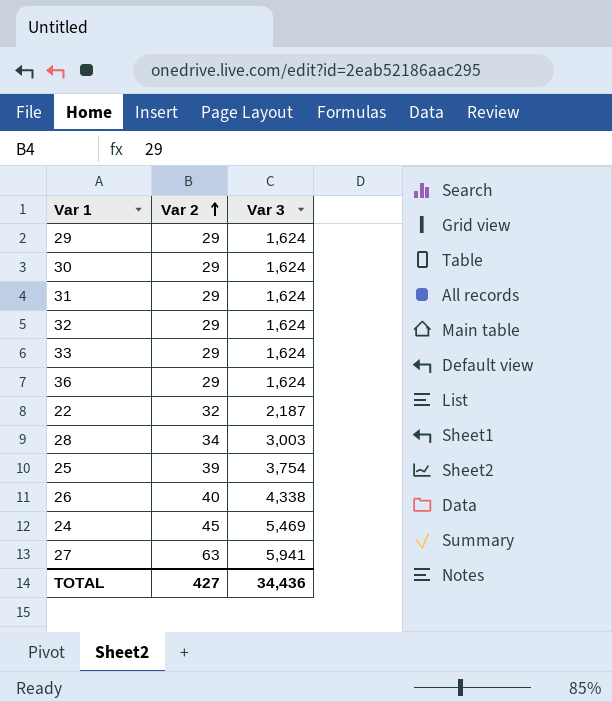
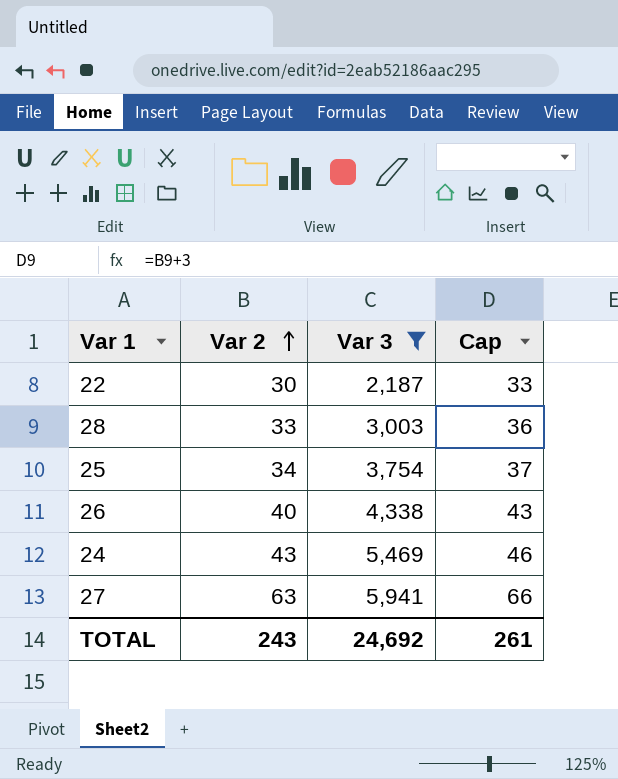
filter: none -> Var 3 != 1,624
column Cap | formula: none -> [Var 2] + 3
22 | Var 2: 32 -> 30
28 | Var 2: 34 -> 33
25 | Var 2: 39 -> 34
24 | Var 2: 45 -> 43
TOTAL | Var 2: 427 -> 243
TOTAL | Var 3: 34,436 -> 24,692

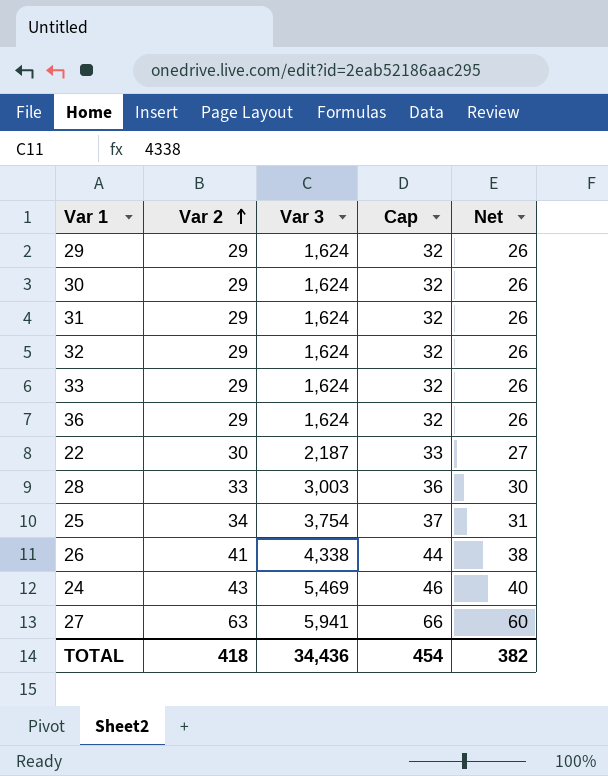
filter: Var 3 != 1,624 -> none
column Net | formula: none -> [Var 2] - 3
26 | Var 2: 40 -> 41
26 | Cap: 43 -> 44
TOTAL | Var 2: 243 -> 418
TOTAL | Var 3: 24,692 -> 34,436
TOTAL | Cap: 261 -> 454

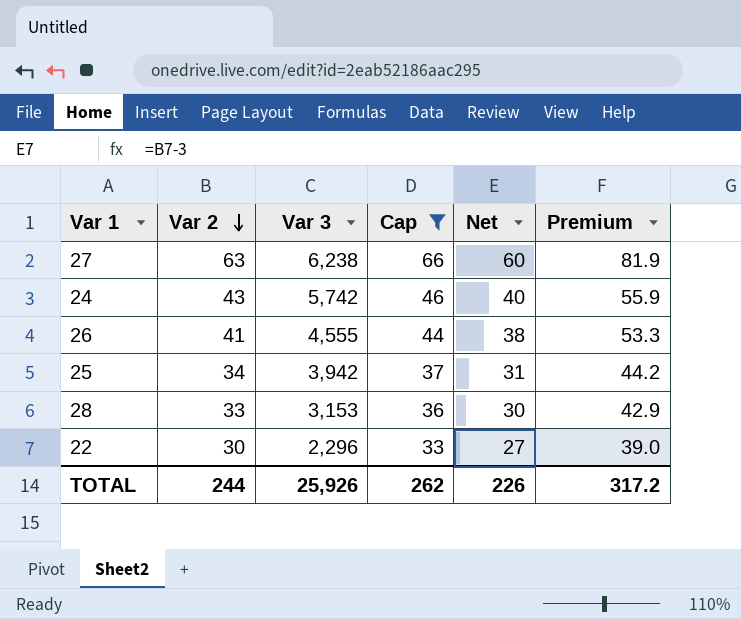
filter: none -> Cap != 32
row order: Var 2 ascending -> Var 2 descending
column Premium | formula: none -> [Var 2] * 1.3
27 | Var 3: 5,941 -> 6,238
24 | Var 3: 5,469 -> 5,742
26 | Var 3: 4,338 -> 4,555
25 | Var 3: 3,754 -> 3,942
28 | Var 3: 3,003 -> 3,153
22 | Var 3: 2,187 -> 2,296
TOTAL | Var 2: 418 -> 244
TOTAL | Var 3: 34,436 -> 25,926
TOTAL | Cap: 454 -> 262
TOTAL | Net: 382 -> 226

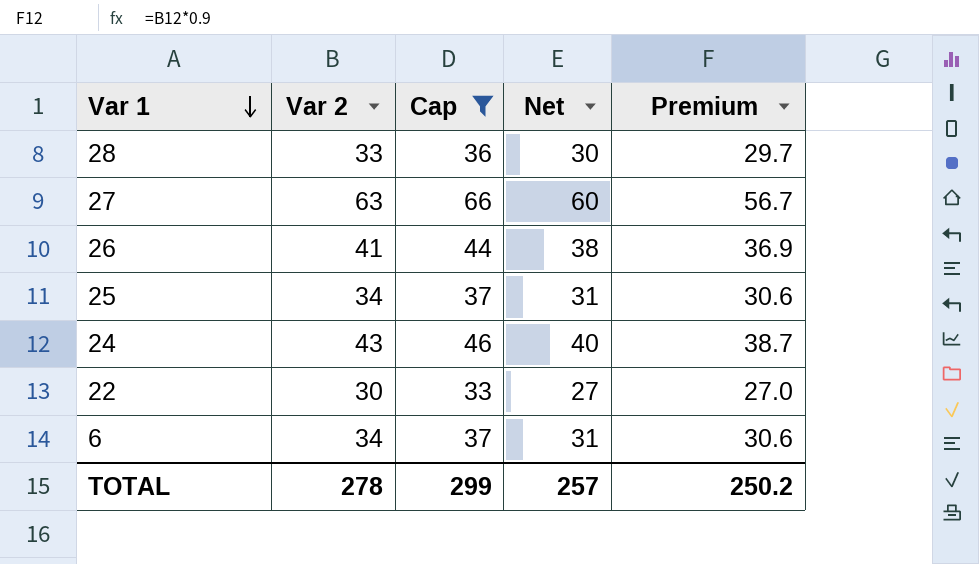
row order: Var 2 descending -> Var 1 descending
column Var 3 | position: 3 -> none
column Premium | formula: [Var 2] * 1.3 -> [Var 2] * 0.9
row 6: none -> 34 | 37 | 31 | 30.6
TOTAL | Var 2: 244 -> 278
TOTAL | Cap: 262 -> 299
TOTAL | Net: 226 -> 257
TOTAL | Premium: 317.2 -> 250.2

